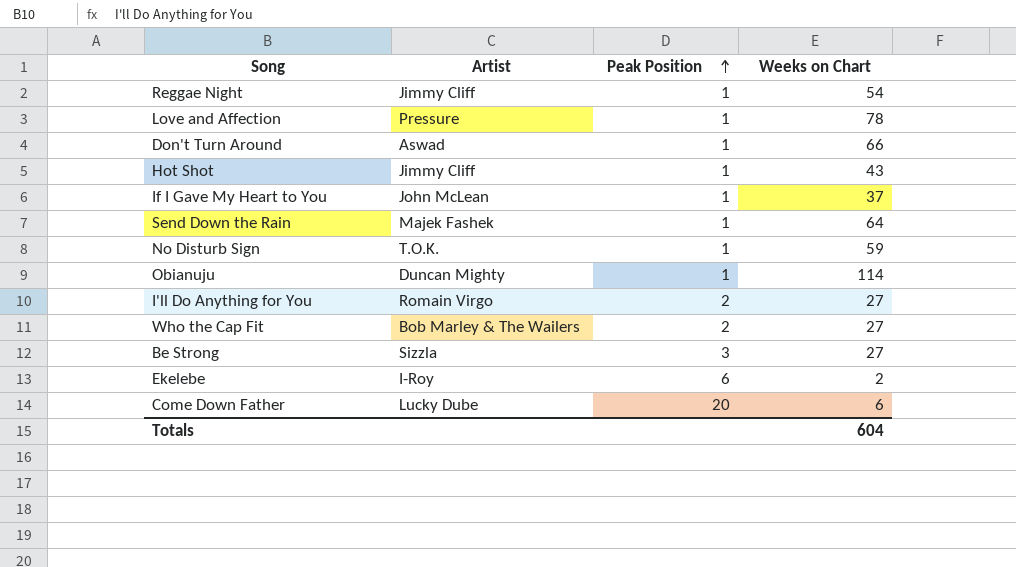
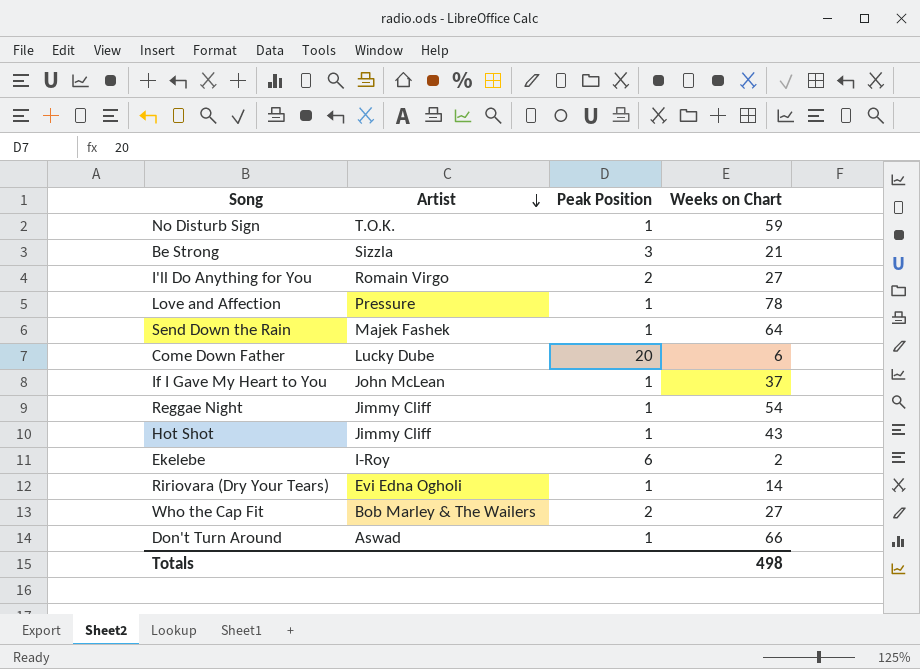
row order: Peak Position ascending -> Artist descending
row Obianuju: Duncan Mighty | 1 | 114 -> none
Be Strong | Weeks on Chart: 27 -> 21
row Ririovara (Dry Your Tears): none -> Evi Edna Ogholi | 1 | 14
Totals | Weeks on Chart: 604 -> 498

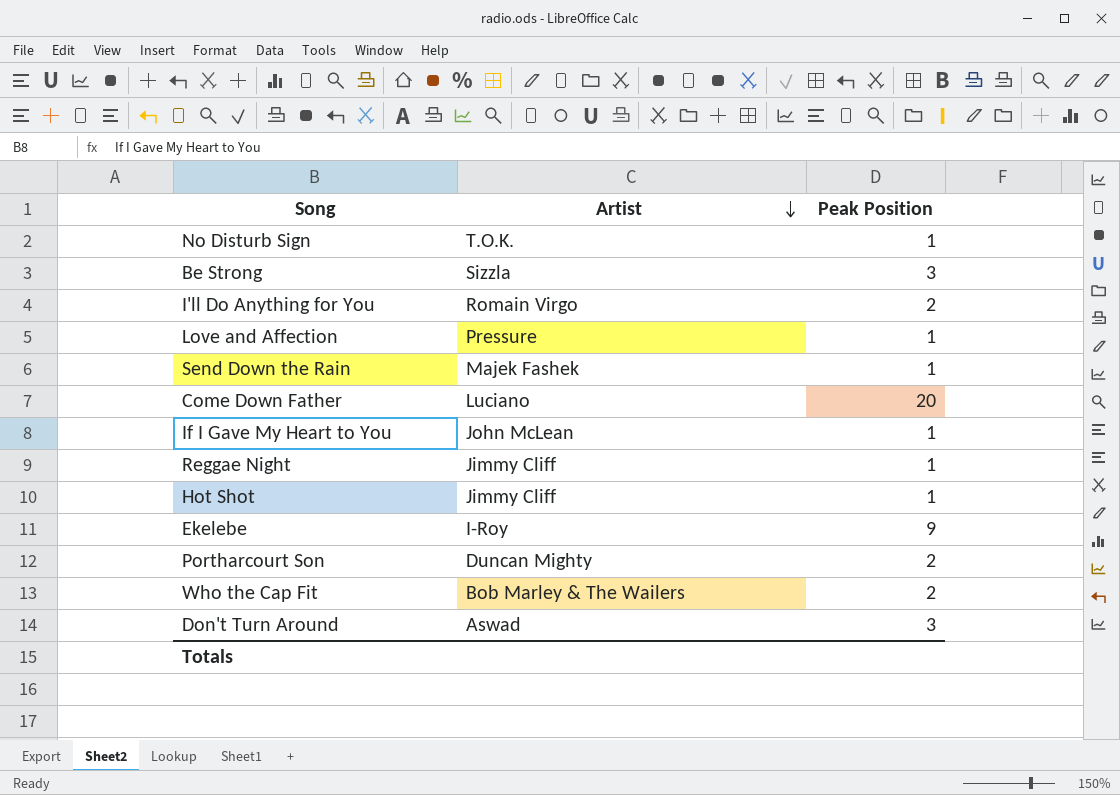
column Weeks on Chart | position: 4 -> none
row Ririovara (Dry Your Tears): Evi Edna Ogholi | 1 | 14 -> none
Come Down Father | Artist: Lucky Dube -> Luciano
Ekelebe | Peak Position: 6 -> 9
row Portharcourt Son: none -> Duncan Mighty | 2
Don't Turn Around | Peak Position: 1 -> 3

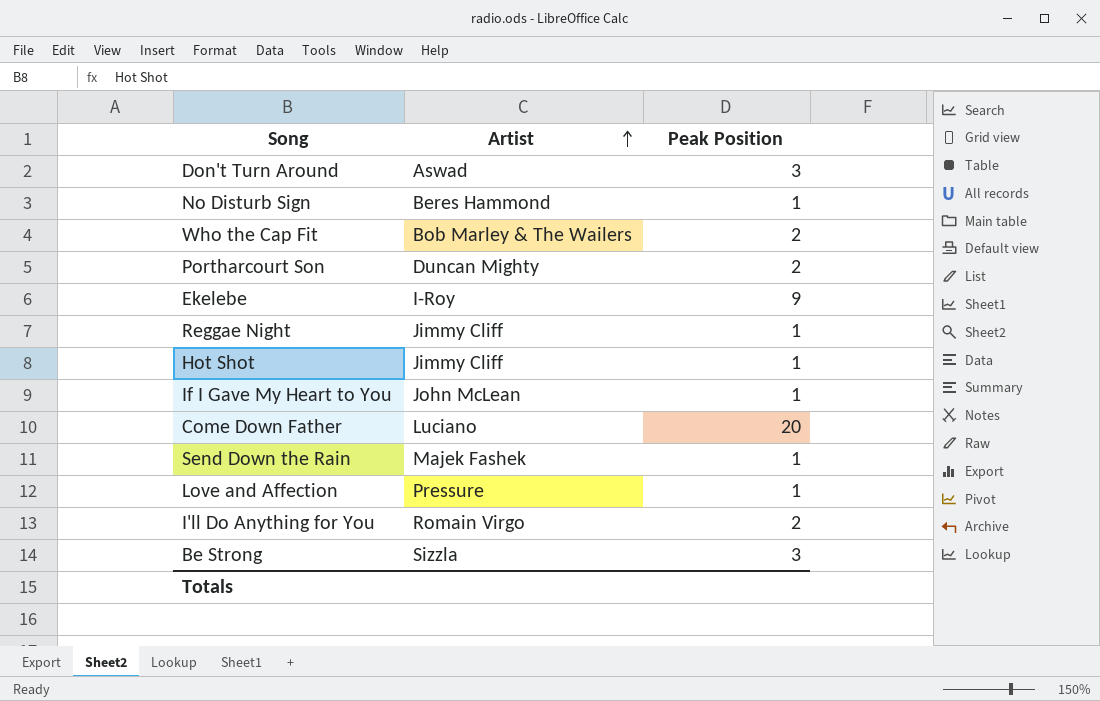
row order: Artist descending -> Artist ascending
No Disturb Sign | Artist: T.O.K. -> Beres Hammond

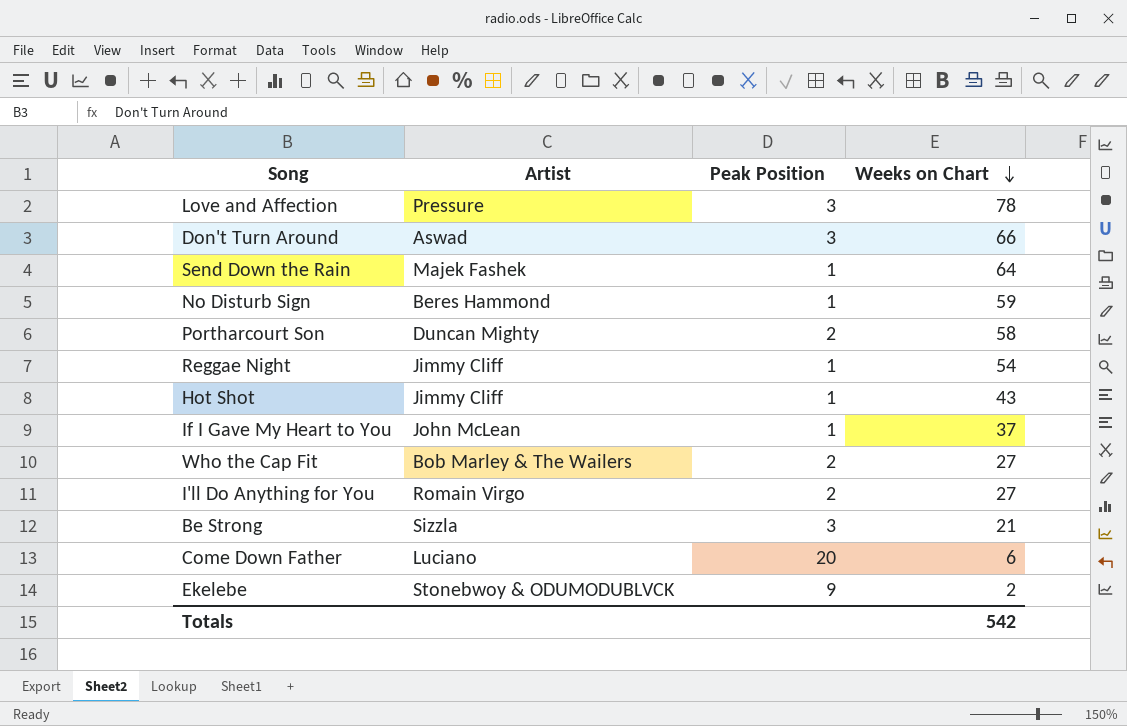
row order: Artist ascending -> Weeks on Chart descending
column Weeks on Chart | position: none -> 4
Love and Affection | Peak Position: 1 -> 3
Ekelebe | Artist: I-Roy -> Stonebwoy & ODUMODUBLVCK

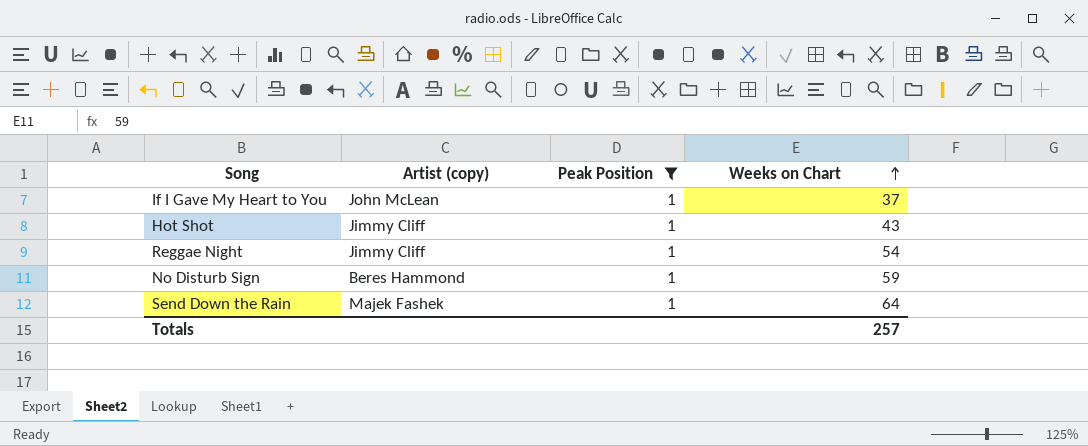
filter: none -> Peak Position = 1
row order: Weeks on Chart descending -> Weeks on Chart ascending
column name: Artist -> Artist (copy)
Totals | Weeks on Chart: 542 -> 257

